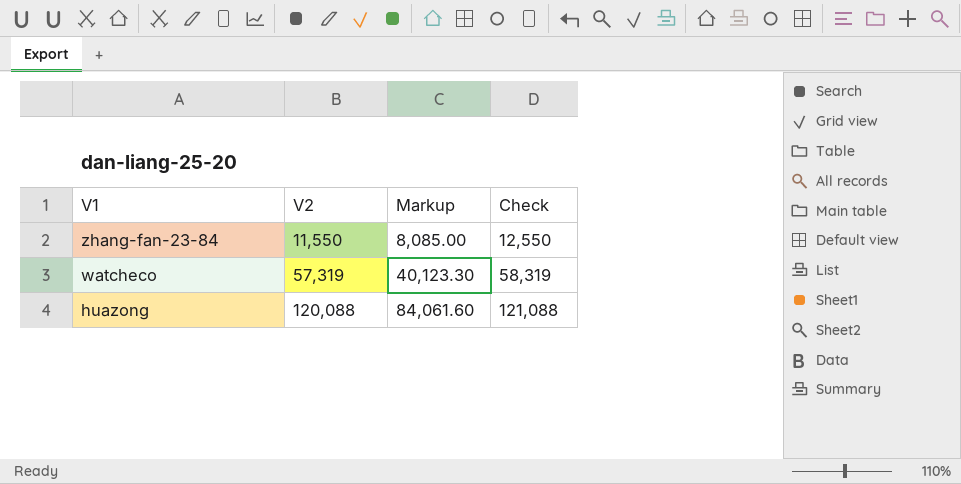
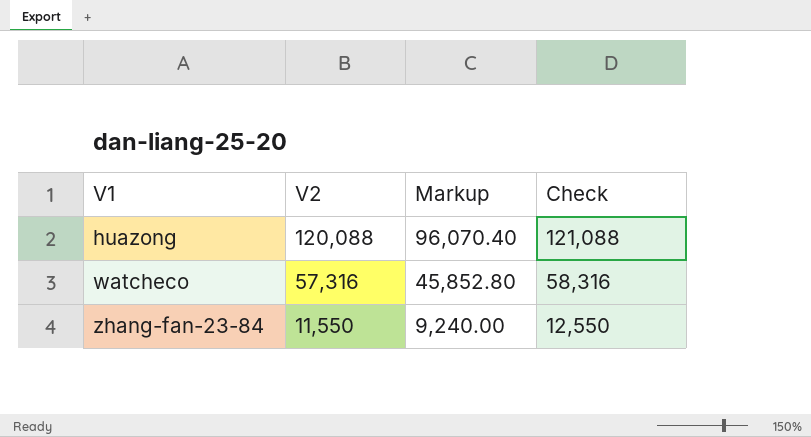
row order: V1 descending -> V1 ascending
column Markup | formula: [V2] * 0.7 -> [V2] * 0.8
watcheco | V2: 57,319 -> 57,316
watcheco | Check: 58,319 -> 58,316

